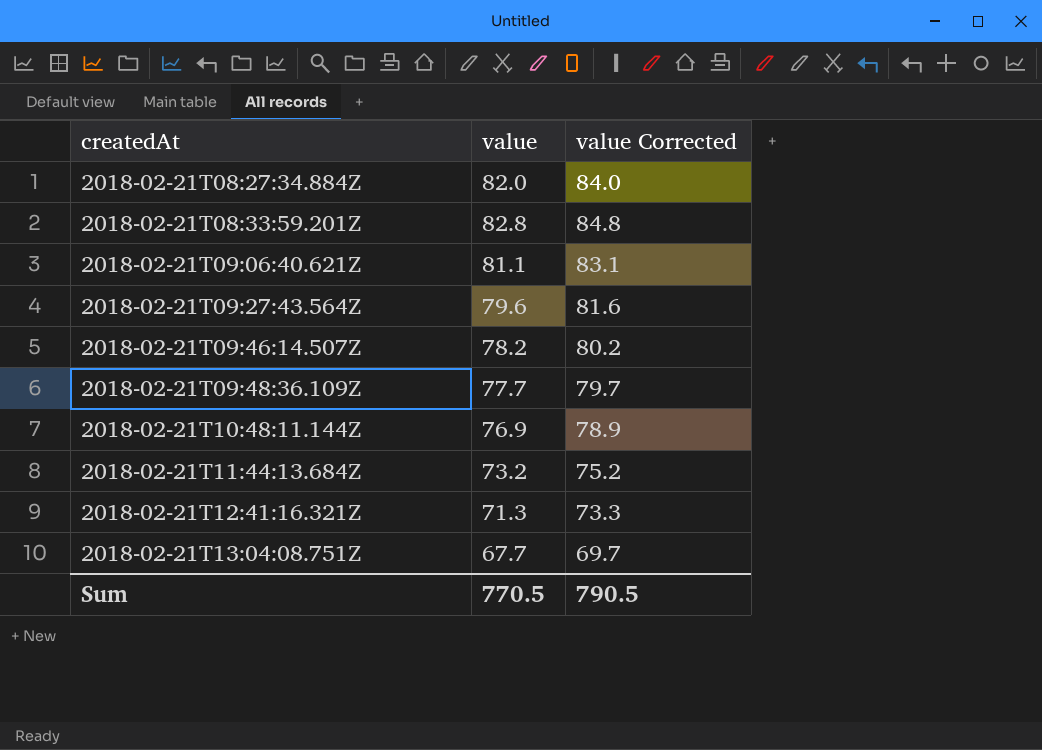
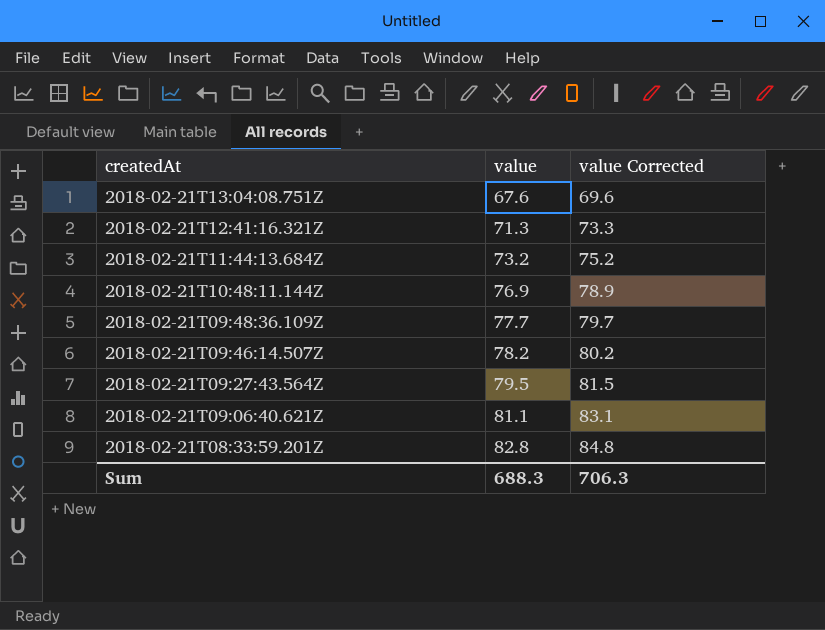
row order: createdAt ascending -> createdAt descending
row 2018-02-21T08:27:34.884Z: 82.0 | 84.0 -> none
2018-02-21T13:04:08.751Z | value: 67.7 -> 67.6
2018-02-21T13:04:08.751Z | value Corrected: 69.7 -> 69.6
2018-02-21T09:27:43.564Z | value: 79.6 -> 79.5
2018-02-21T09:27:43.564Z | value Corrected: 81.6 -> 81.5
Sum | value: 770.5 -> 688.3
Sum | value Corrected: 790.5 -> 706.3

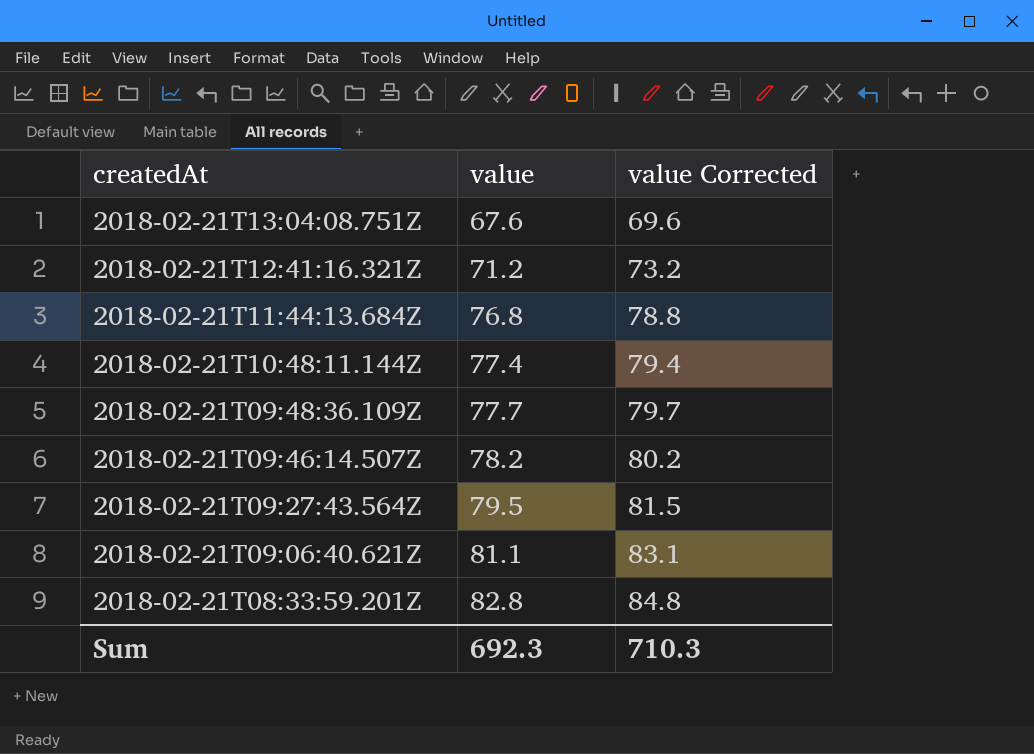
2018-02-21T12:41:16.321Z | value: 71.3 -> 71.2
2018-02-21T12:41:16.321Z | value Corrected: 73.3 -> 73.2
2018-02-21T11:44:13.684Z | value: 73.2 -> 76.8
2018-02-21T11:44:13.684Z | value Corrected: 75.2 -> 78.8
2018-02-21T10:48:11.144Z | value: 76.9 -> 77.4
2018-02-21T10:48:11.144Z | value Corrected: 78.9 -> 79.4
Sum | value: 688.3 -> 692.3
Sum | value Corrected: 706.3 -> 710.3

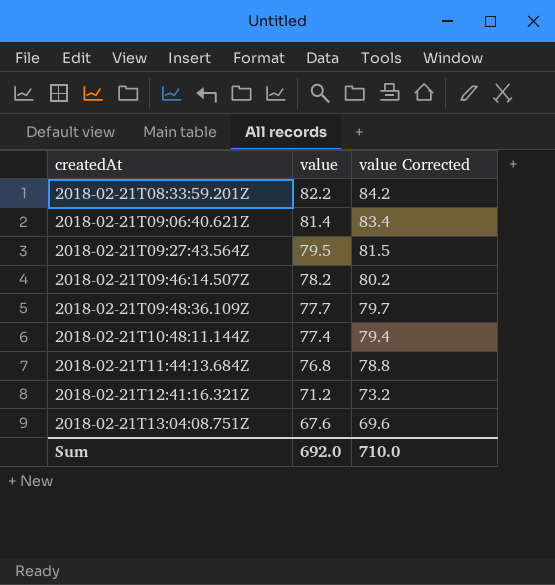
row order: createdAt descending -> createdAt ascending
2018-02-21T08:33:59.201Z | value: 82.8 -> 82.2
2018-02-21T08:33:59.201Z | value Corrected: 84.8 -> 84.2
2018-02-21T09:06:40.621Z | value: 81.1 -> 81.4
2018-02-21T09:06:40.621Z | value Corrected: 83.1 -> 83.4
Sum | value: 692.3 -> 692.0
Sum | value Corrected: 710.3 -> 710.0

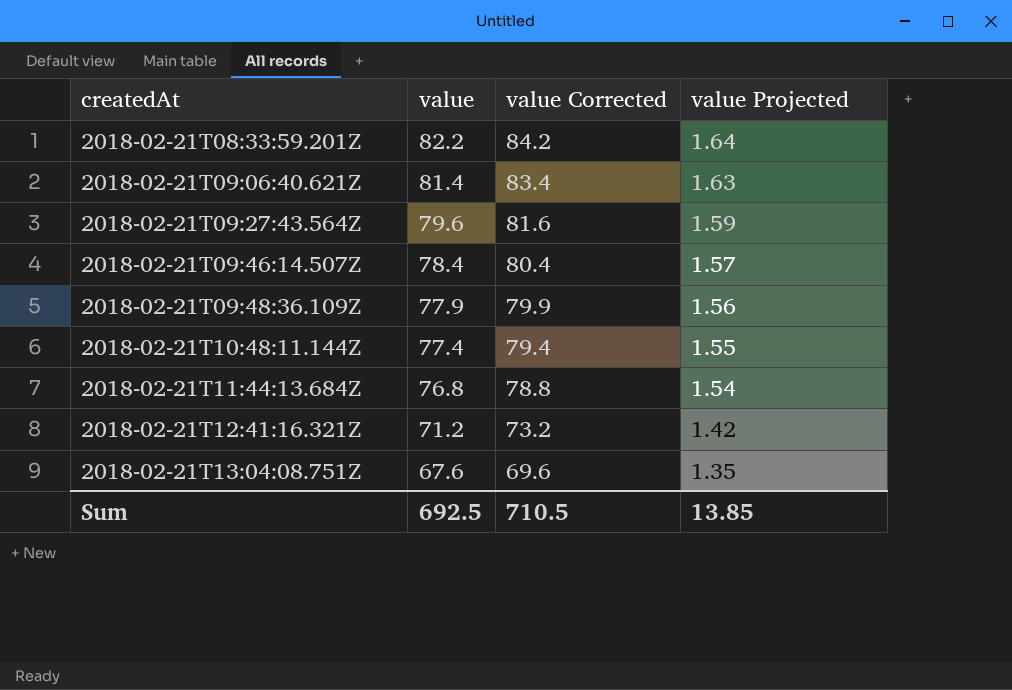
column value Projected | formula: none -> [value] * 0.02
2018-02-21T09:27:43.564Z | value: 79.5 -> 79.6
2018-02-21T09:27:43.564Z | value Corrected: 81.5 -> 81.6
2018-02-21T09:46:14.507Z | value: 78.2 -> 78.4
2018-02-21T09:46:14.507Z | value Corrected: 80.2 -> 80.4
2018-02-21T09:48:36.109Z | value: 77.7 -> 77.9
2018-02-21T09:48:36.109Z | value Corrected: 79.7 -> 79.9
Sum | value: 692.0 -> 692.5
Sum | value Corrected: 710.0 -> 710.5

